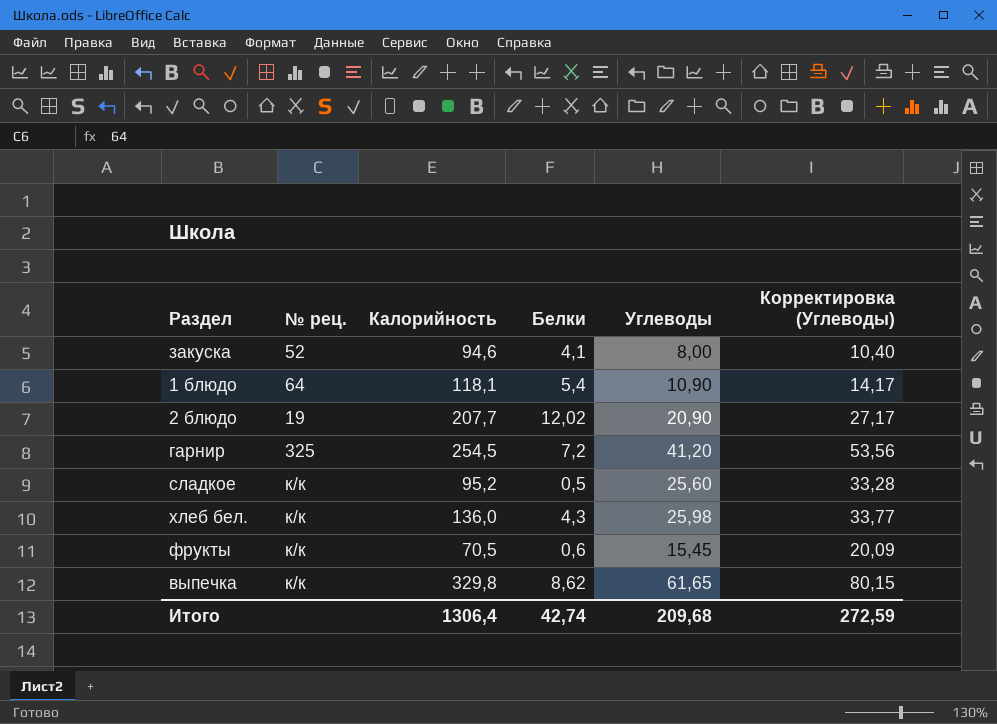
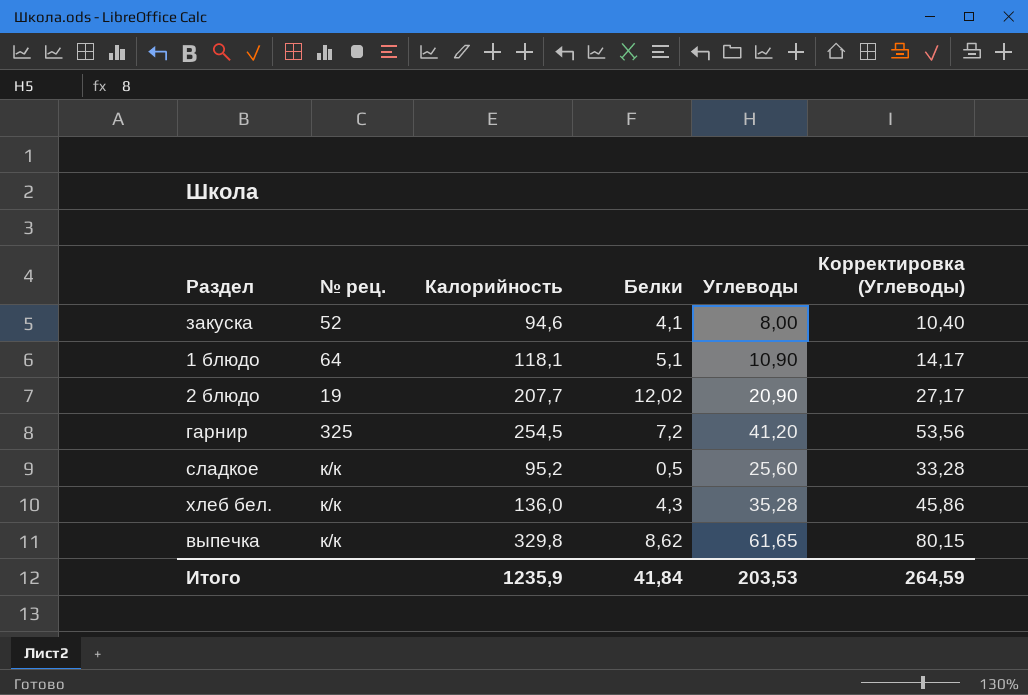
row фрукты: к/к | 70,5 | 0,6 | 15,45 | 20,09 -> none
1 блюдо | Белки: 5,4 -> 5,1
хлеб бел. | Углеводы: 25,98 -> 35,28
хлеб бел. | Корректировка (Углеводы): 33,77 -> 45,86
Итого | Калорийность: 1306,4 -> 1235,9
Итого | Белки: 42,74 -> 41,84
Итого | Углеводы: 209,68 -> 203,53
Итого | Корректировка (Углеводы): 272,59 -> 264,59

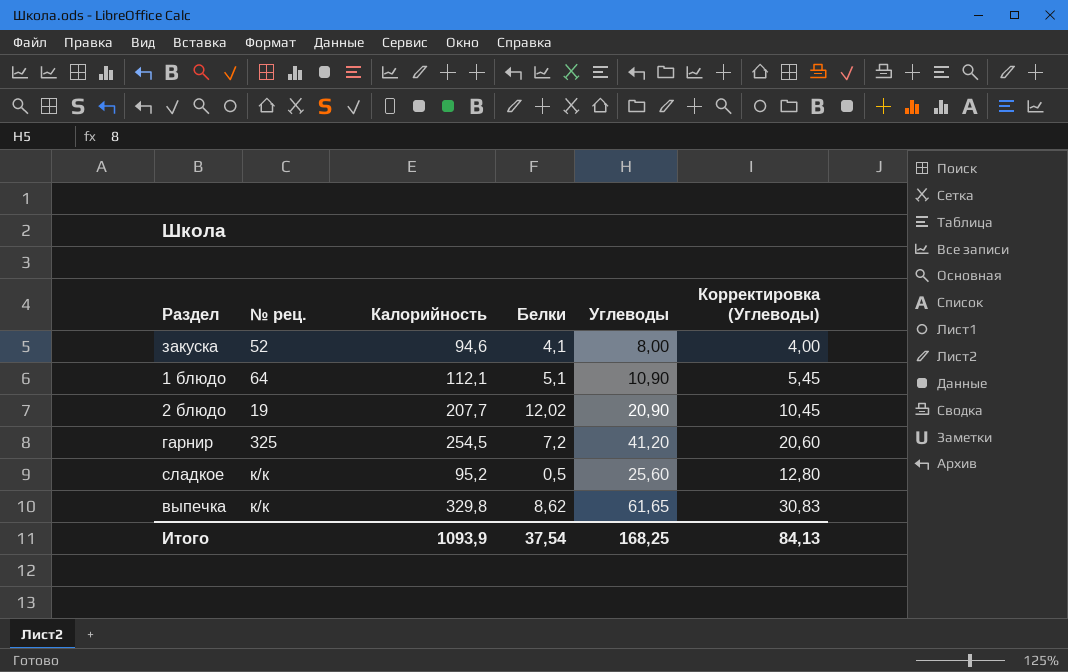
column Корректировка (Углеводы) | formula: [Углеводы] * 1,3 -> [Углеводы] * 0,5
row хлеб бел.: к/к | 136,0 | 4,3 | 35,28 | 45,86 -> none
1 блюдо | Калорийность: 118,1 -> 112,1
Итого | Калорийность: 1235,9 -> 1093,9
Итого | Белки: 41,84 -> 37,54
Итого | Углеводы: 203,53 -> 168,25
Итого | Корректировка (Углеводы): 264,59 -> 84,13

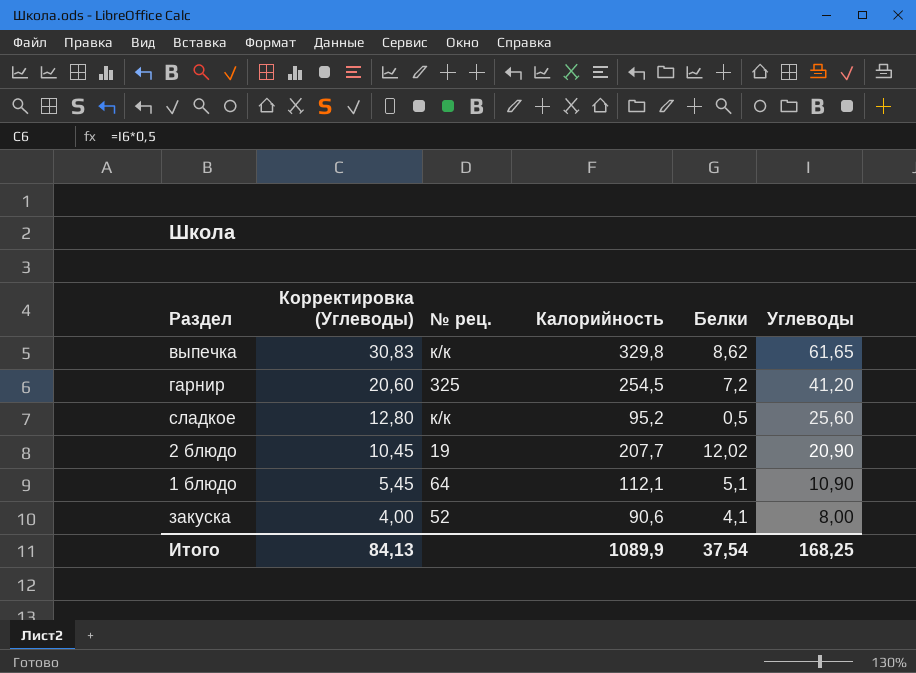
row order: none -> Корректировка (Углеводы) descending
column Корректировка (Углеводы) | position: 6 -> 2
закуска | Калорийность: 94,6 -> 90,6
Итого | Калорийность: 1093,9 -> 1089,9

